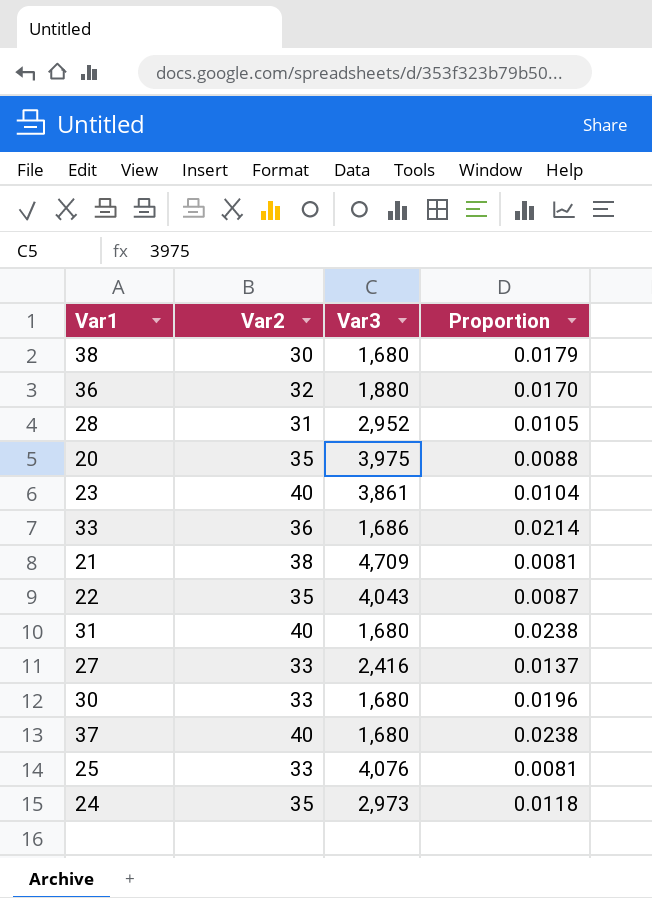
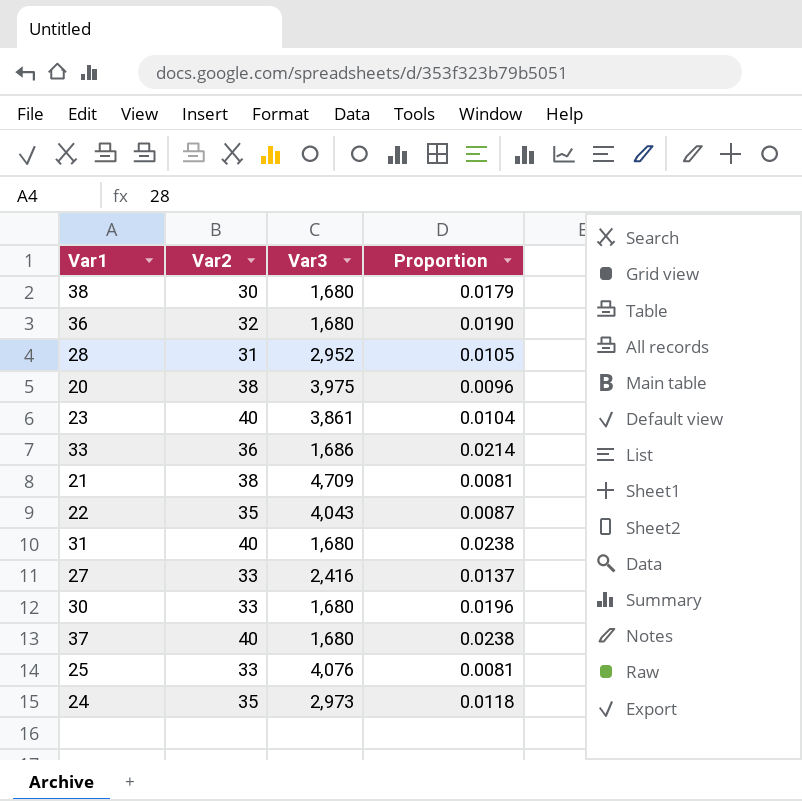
36 | Var3: 1,880 -> 1,680
36 | Proportion: 0.0170 -> 0.0190
20 | Var2: 35 -> 38
20 | Proportion: 0.0088 -> 0.0096

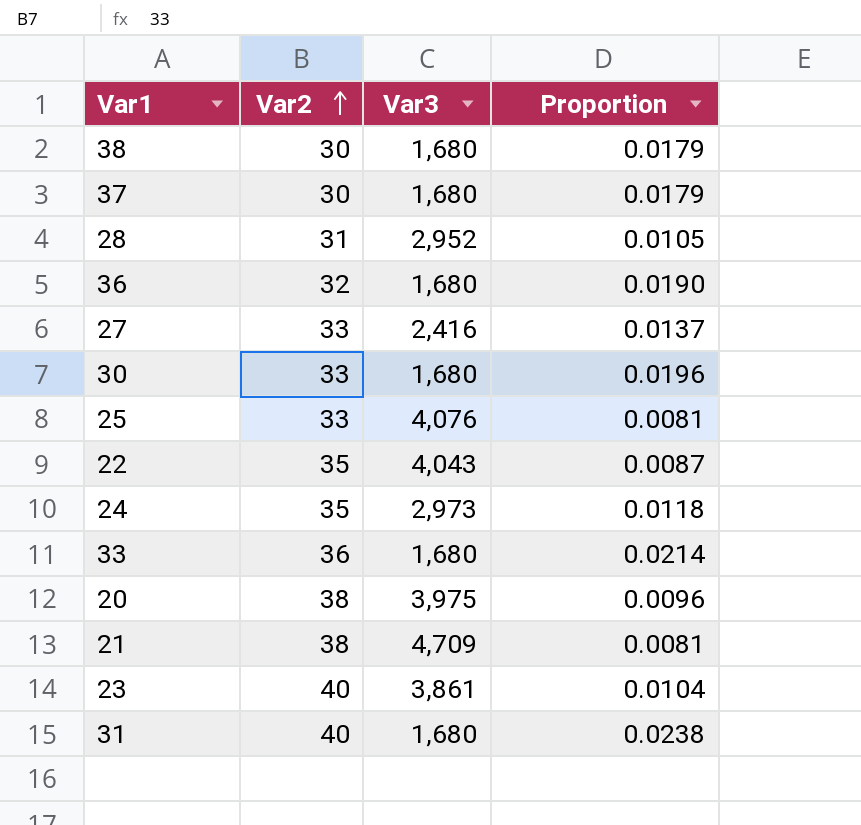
row order: none -> Var2 ascending
37 | Var2: 40 -> 30
37 | Proportion: 0.0238 -> 0.0179
33 | Var3: 1,686 -> 1,680

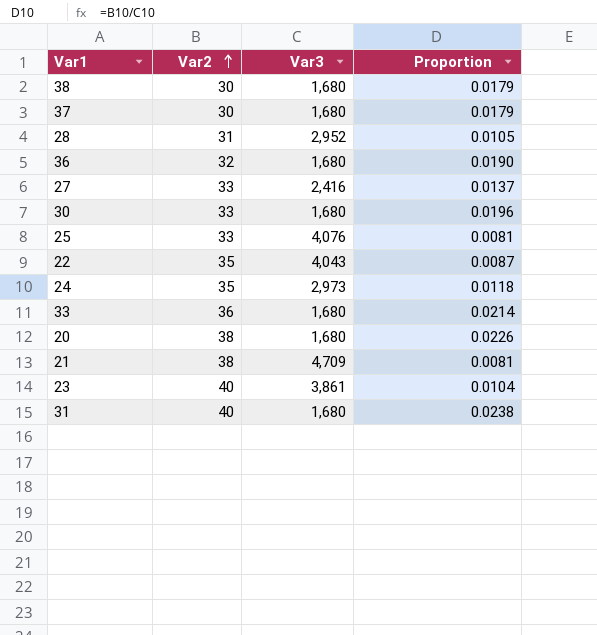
20 | Var3: 3,975 -> 1,680
20 | Proportion: 0.0096 -> 0.0226

